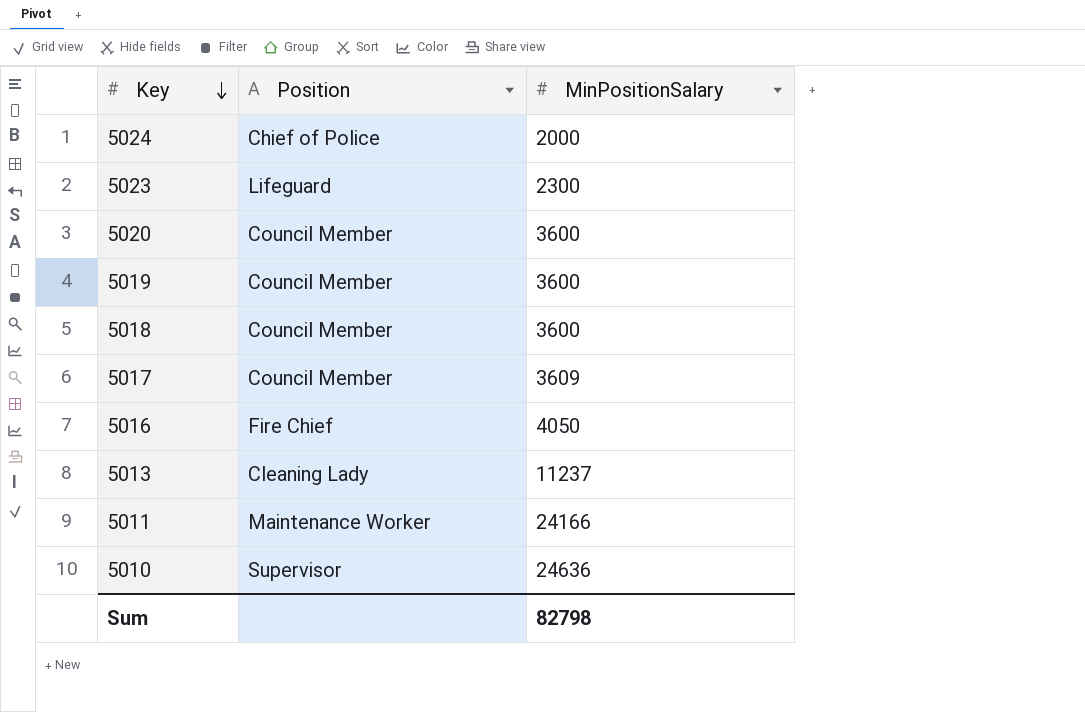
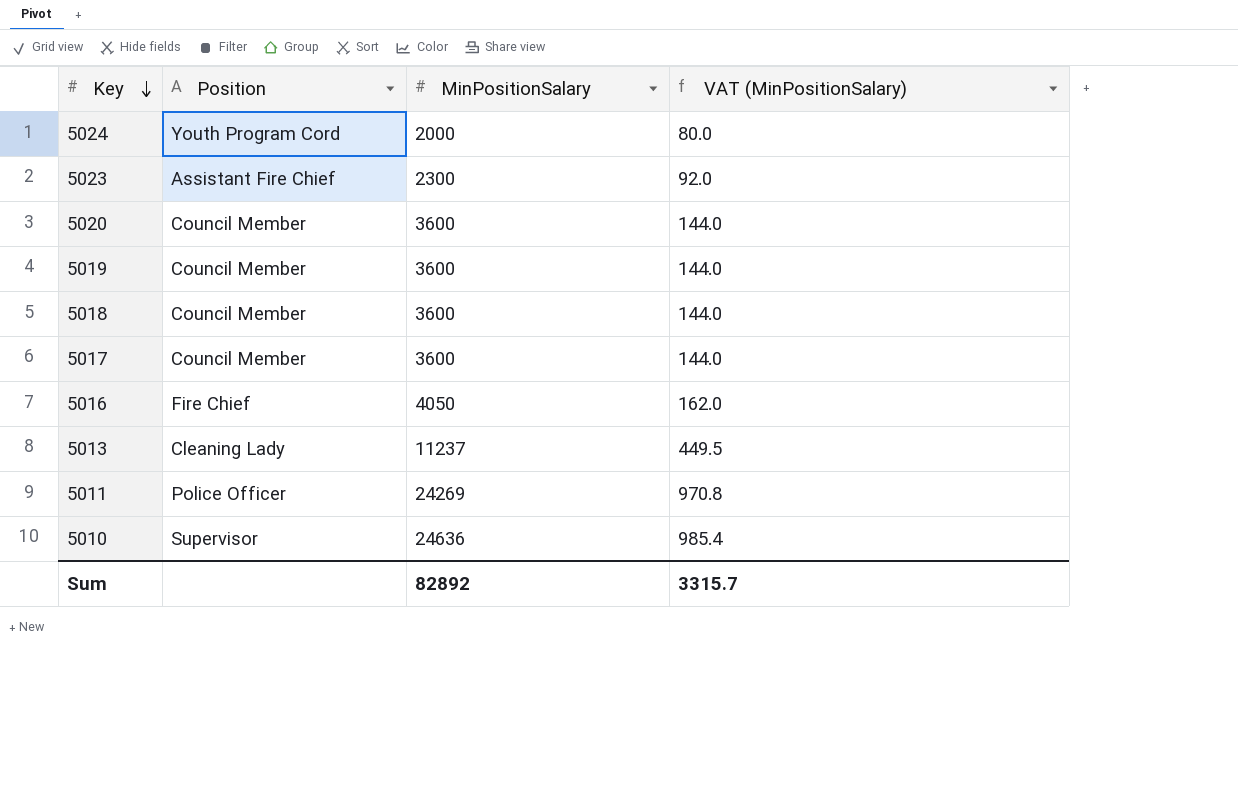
column VAT (MinPositionSalary) | formula: none -> [MinPositionSalary] * 0.04
5024 | Position: Chief of Police -> Youth Program Cord
5023 | Position: Lifeguard -> Assistant Fire Chief
5017 | MinPositionSalary: 3609 -> 3600
5011 | Position: Maintenance Worker -> Police Officer
5011 | MinPositionSalary: 24166 -> 24269
Sum | MinPositionSalary: 82798 -> 82892

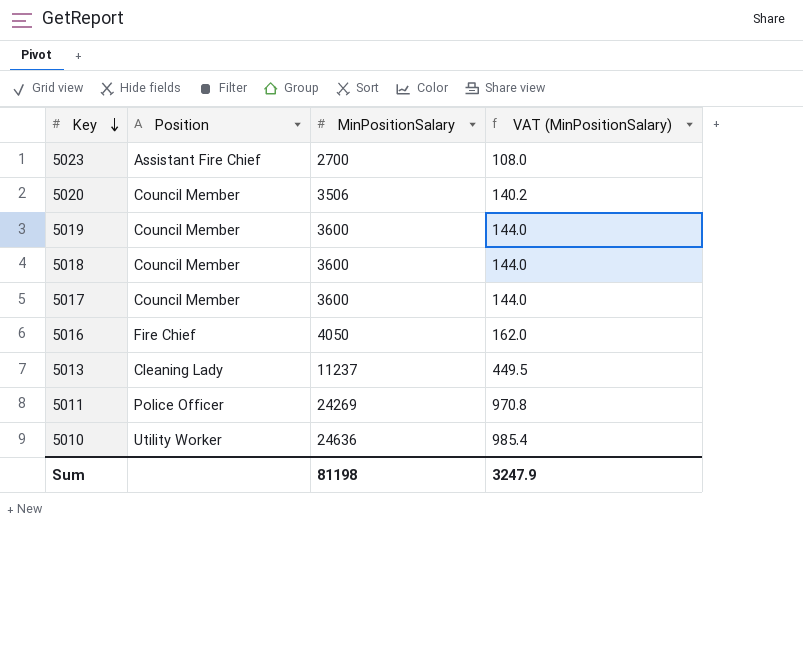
row 5024: Youth Program Cord | 2000 | 80.0 -> none
5023 | MinPositionSalary: 2300 -> 2700
5023 | VAT (MinPositionSalary): 92.0 -> 108.0
5020 | MinPositionSalary: 3600 -> 3506
5020 | VAT (MinPositionSalary): 144.0 -> 140.2
5010 | Position: Supervisor -> Utility Worker
Sum | MinPositionSalary: 82892 -> 81198
Sum | VAT (MinPositionSalary): 3315.7 -> 3247.9

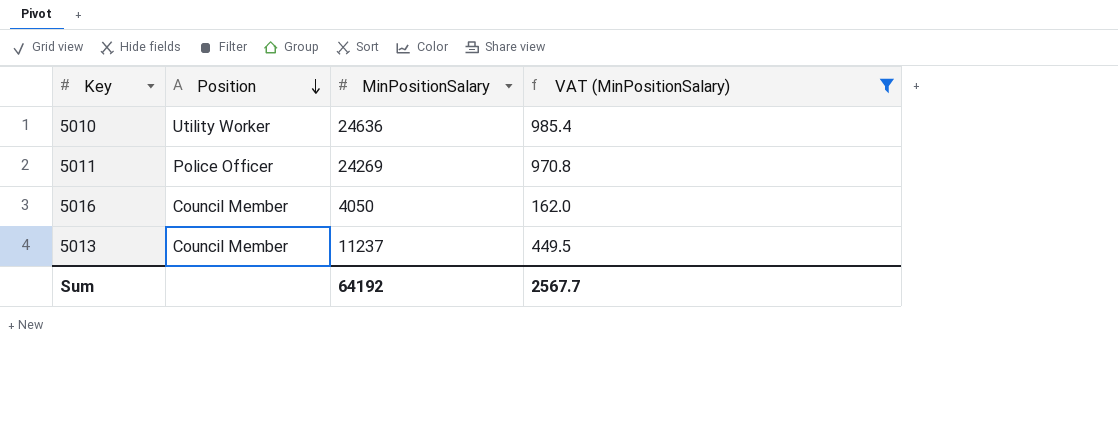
filter: none -> VAT (MinPositionSalary) >= 162.0
row order: Key descending -> Position descending
5016 | Position: Fire Chief -> Council Member
5013 | Position: Cleaning Lady -> Council Member
Sum | MinPositionSalary: 81198 -> 64192
Sum | VAT (MinPositionSalary): 3247.9 -> 2567.7

